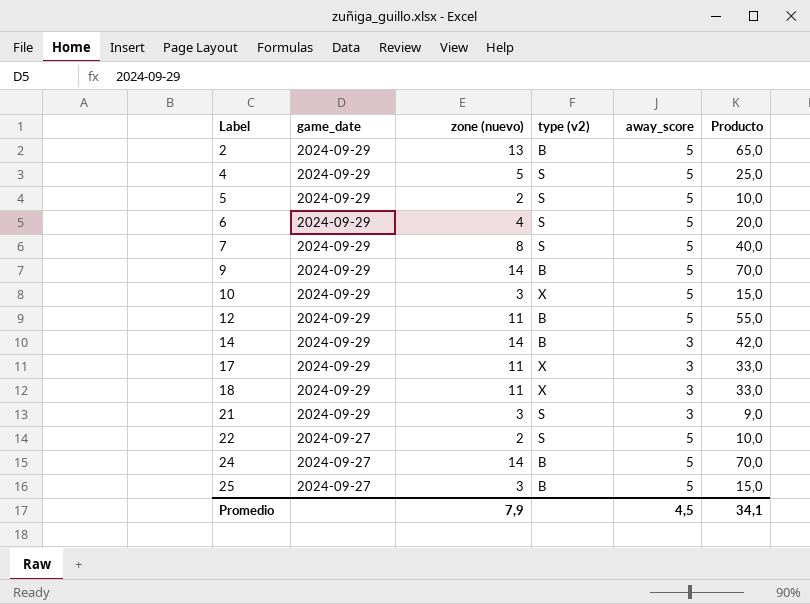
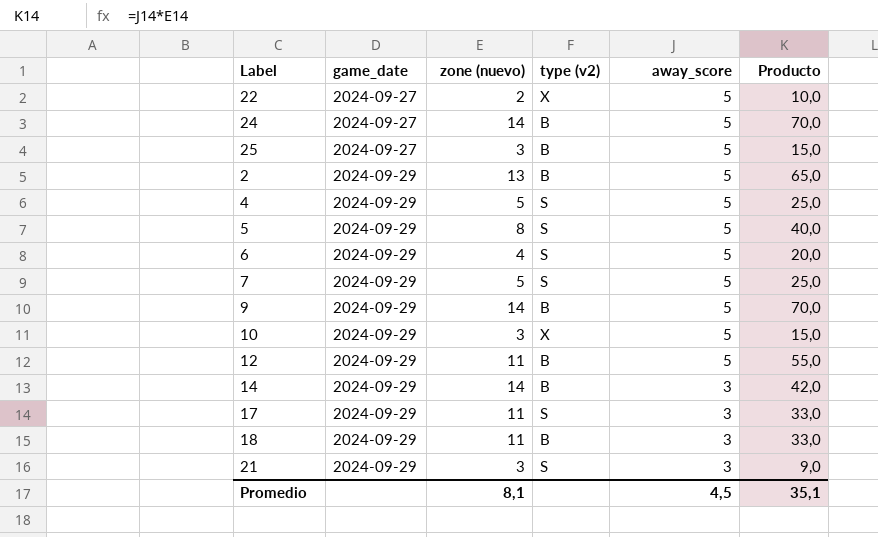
row order: Label ascending -> game_date ascending
22 | type (v2): S -> X
5 | zone (nuevo): 2 -> 8
5 | Producto: 10,0 -> 40,0
7 | zone (nuevo): 8 -> 5
7 | Producto: 40,0 -> 25,0
17 | type (v2): X -> S
18 | type (v2): X -> B
Promedio | zone (nuevo): 7,9 -> 8,1
Promedio | Producto: 34,1 -> 35,1

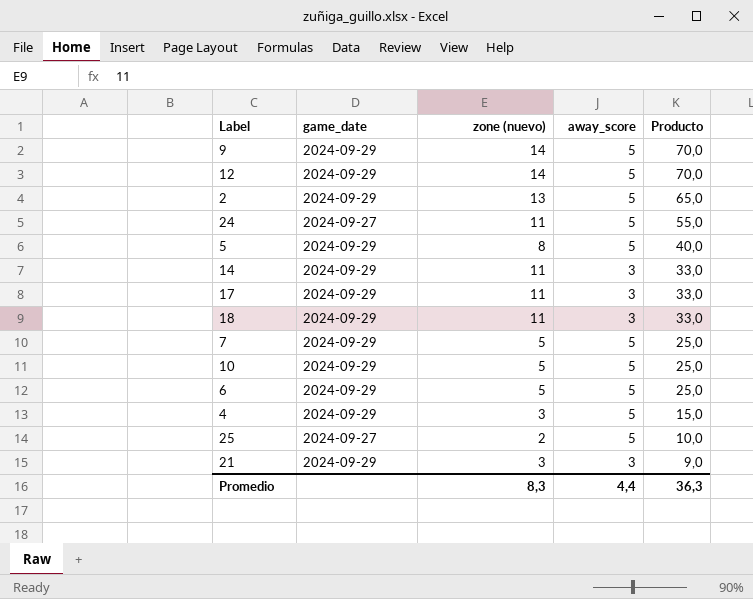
row order: game_date ascending -> Producto descending
column type (v2) | position: 4 -> none
row 22: 2024-09-27 | 2 | X | 5 | 10,0 -> none
12 | zone (nuevo): 11 -> 14
12 | Producto: 55,0 -> 70,0
24 | zone (nuevo): 14 -> 11
24 | Producto: 70,0 -> 55,0
14 | zone (nuevo): 14 -> 11
14 | Producto: 42,0 -> 33,0
10 | zone (nuevo): 3 -> 5
10 | Producto: 15,0 -> 25,0
6 | zone (nuevo): 4 -> 5
6 | Producto: 20,0 -> 25,0
4 | zone (nuevo): 5 -> 3
4 | Producto: 25,0 -> 15,0
25 | zone (nuevo): 3 -> 2
25 | Producto: 15,0 -> 10,0
Promedio | zone (nuevo): 8,1 -> 8,3
Promedio | away_score: 4,5 -> 4,4
Promedio | Producto: 35,1 -> 36,3

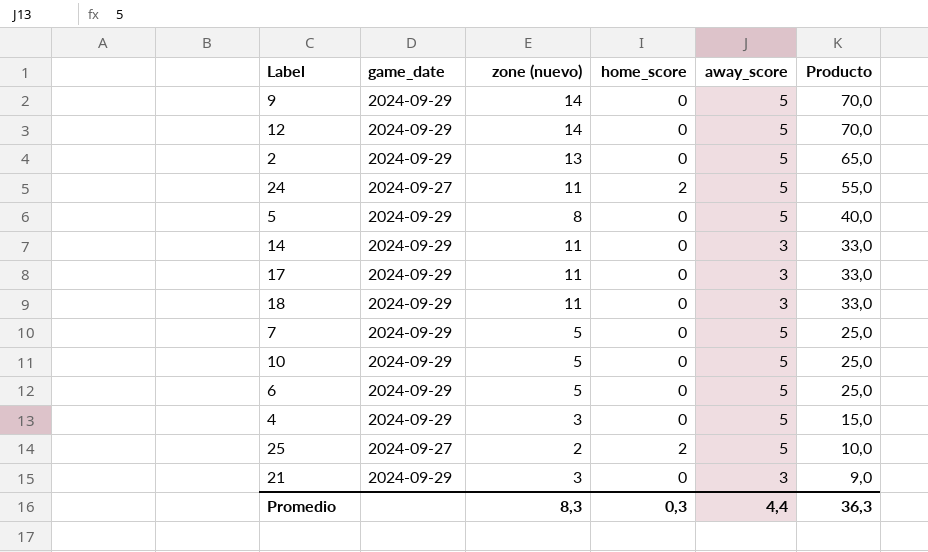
column home_score | position: none -> 4

